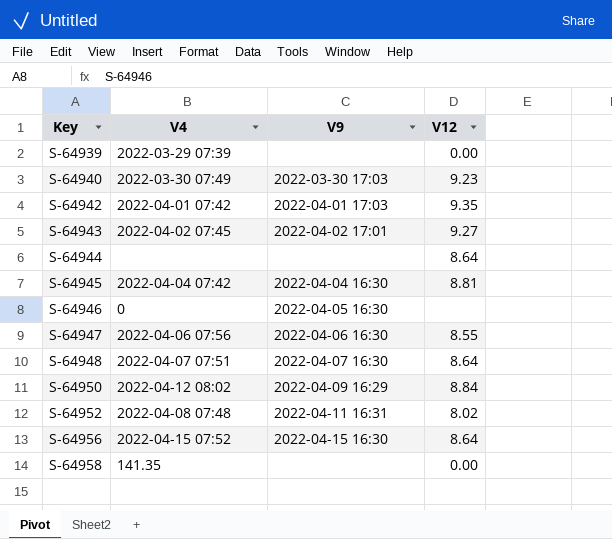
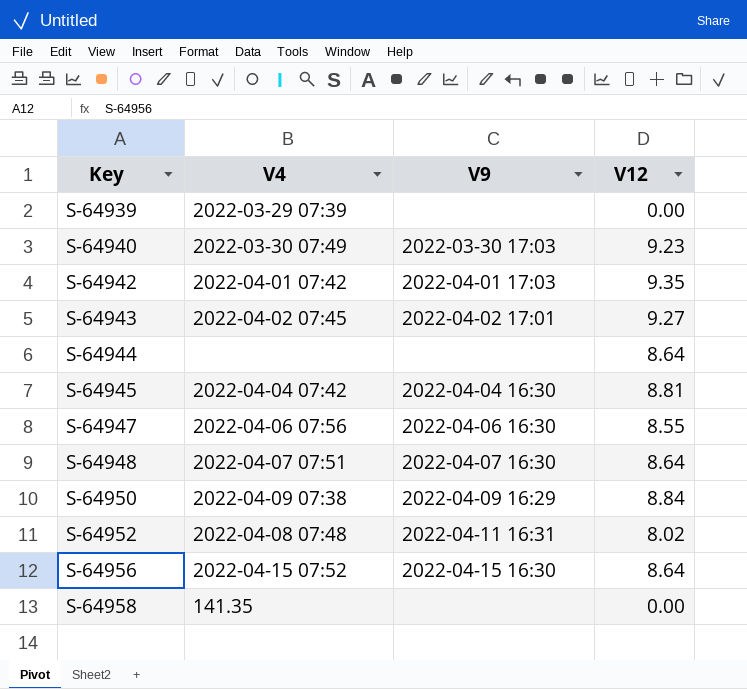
row S-64946: 0 | 2022-04-05 16:30 | none -> none
S-64950 | V4: 2022-04-12 08:02 -> 2022-04-09 07:38

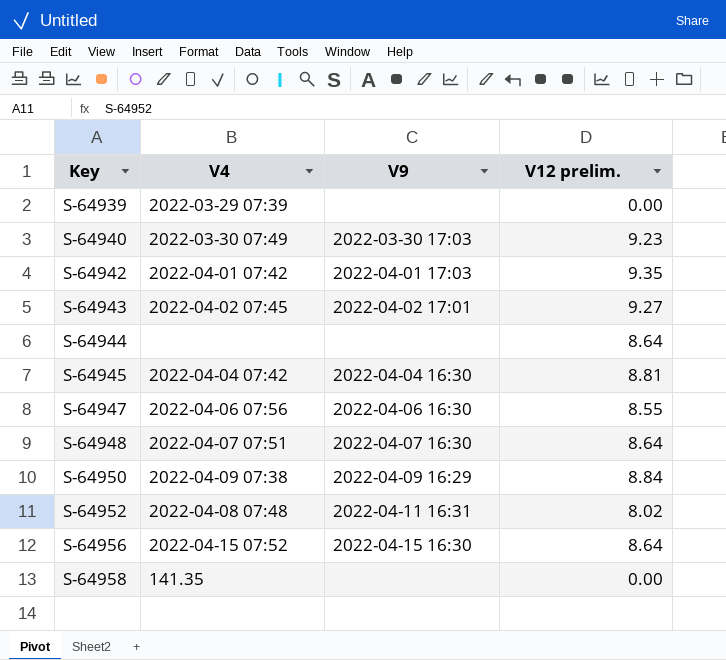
column name: V12 -> V12 prelim.

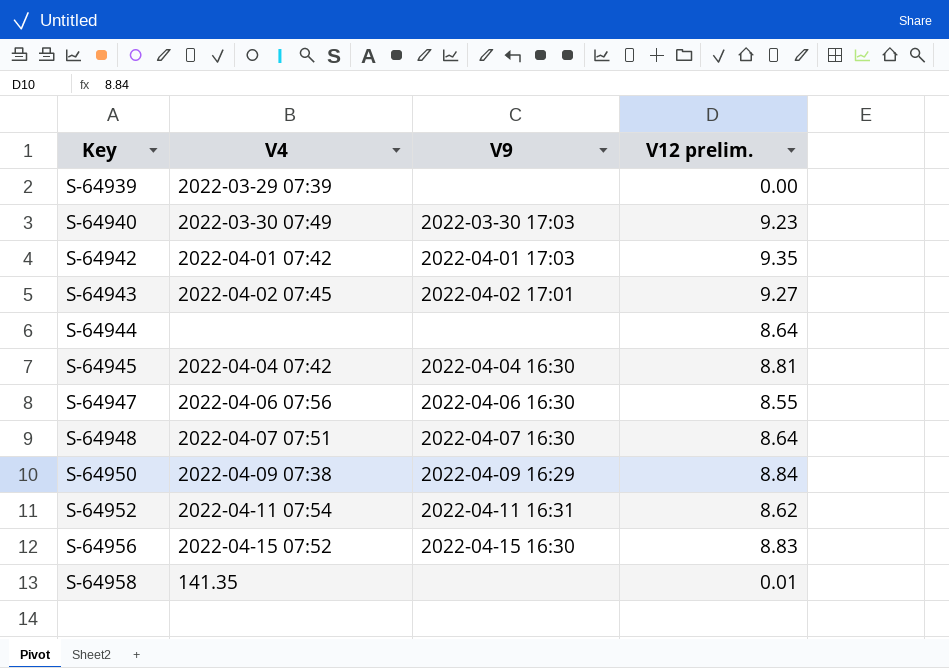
S-64952 | V4: 2022-04-08 07:48 -> 2022-04-11 07:54
S-64952 | V12 prelim.: 8.02 -> 8.62
S-64956 | V12 prelim.: 8.64 -> 8.83
S-64958 | V12 prelim.: 0.00 -> 0.01

